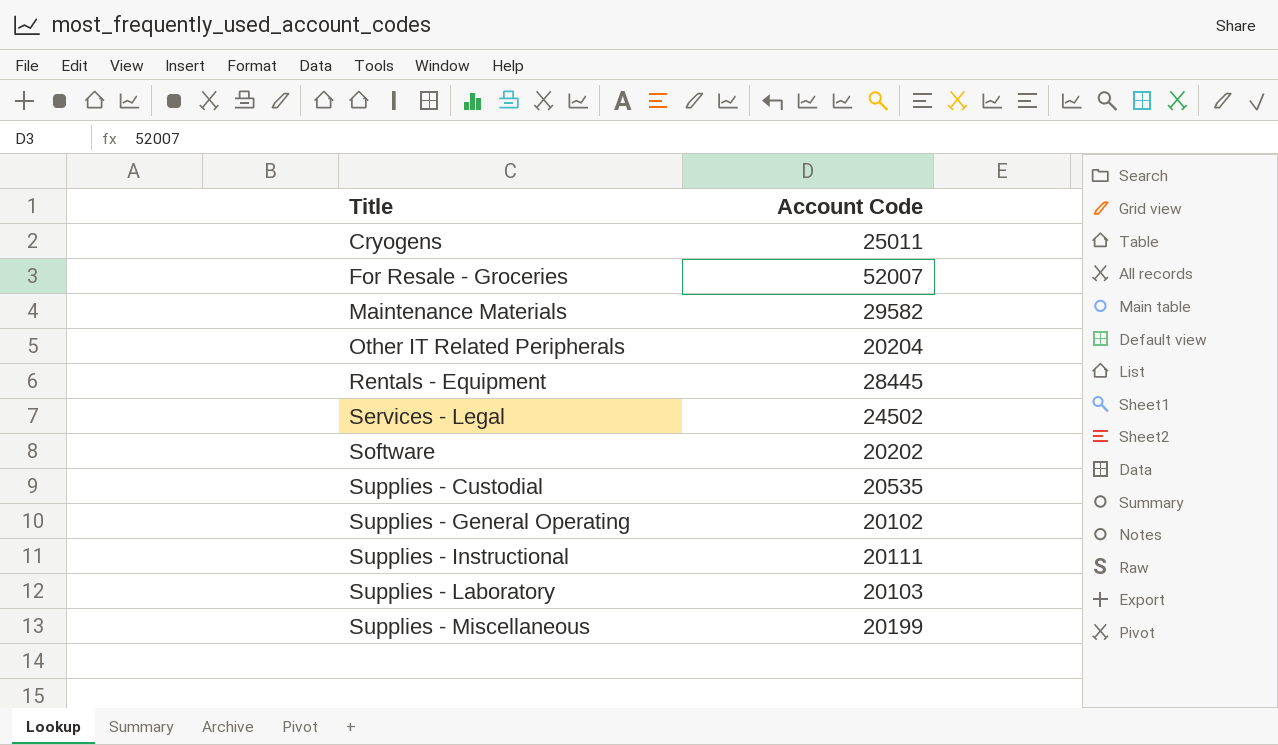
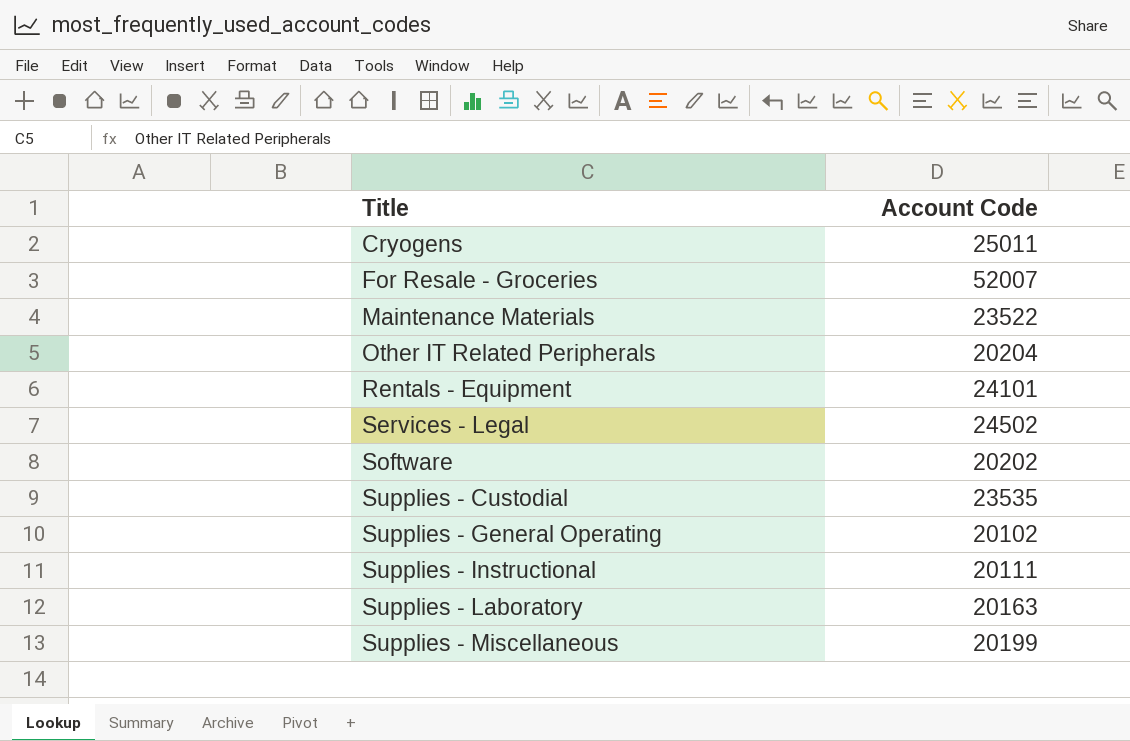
Maintenance Materials | Account Code: 29582 -> 23522
Rentals - Equipment | Account Code: 28445 -> 24101
Supplies - Custodial | Account Code: 20535 -> 23535
Supplies - Laboratory | Account Code: 20103 -> 20163

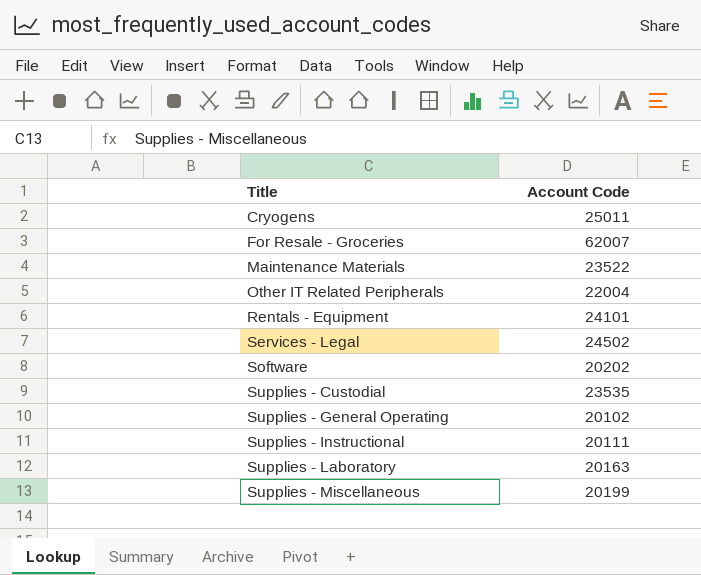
For Resale - Groceries | Account Code: 52007 -> 62007
Other IT Related Peripherals | Account Code: 20204 -> 22004

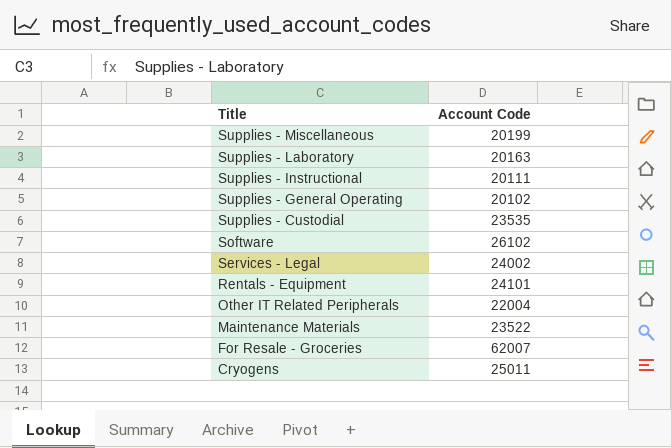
row order: Title ascending -> Title descending
Software | Account Code: 20202 -> 26102
Services - Legal | Account Code: 24502 -> 24002

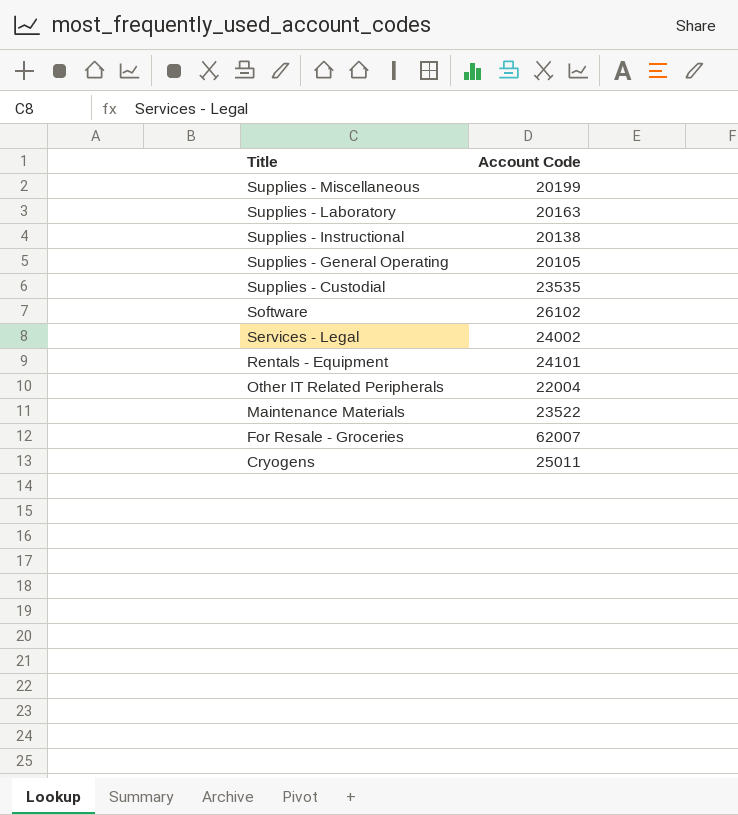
Supplies - Instructional | Account Code: 20111 -> 20138
Supplies - General Operating | Account Code: 20102 -> 20105

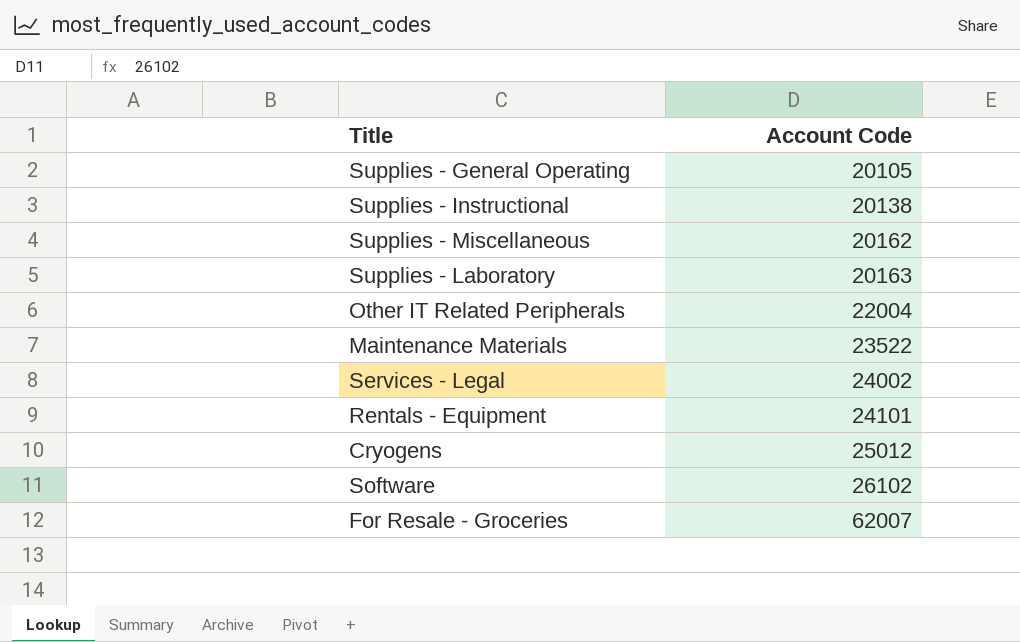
row order: Title descending -> Account Code ascending
row Supplies - Custodial: 23535 -> none
Supplies - Miscellaneous | Account Code: 20199 -> 20162
Cryogens | Account Code: 25011 -> 25012

